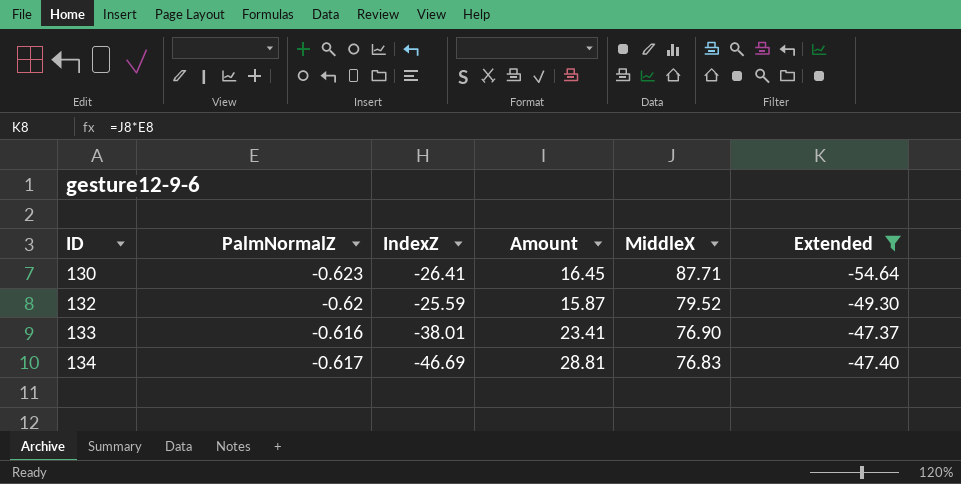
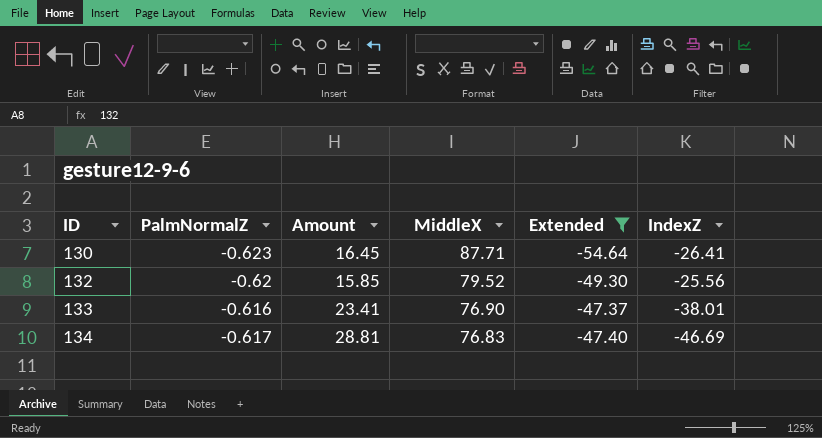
column IndexZ | position: 3 -> 6
132 | Amount: 15.87 -> 15.85
132 | IndexZ: -25.59 -> -25.56

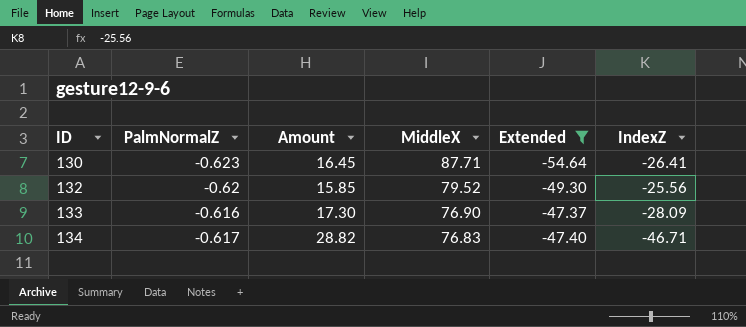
133 | Amount: 23.41 -> 17.30
133 | IndexZ: -38.01 -> -28.09
134 | Amount: 28.81 -> 28.82
134 | IndexZ: -46.69 -> -46.71

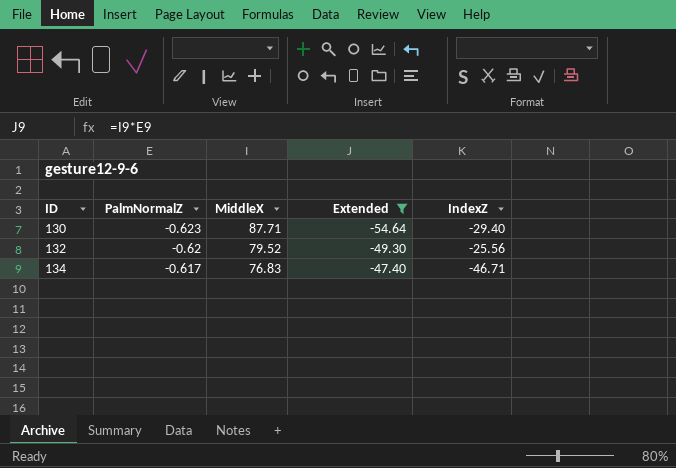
column Amount | formula: [PalmNormalZ] * [IndexZ] -> none
row 133: -0.616 | 17.30 | 76.90 | -47.37 | -28.09 -> none
130 | IndexZ: -26.41 -> -29.40

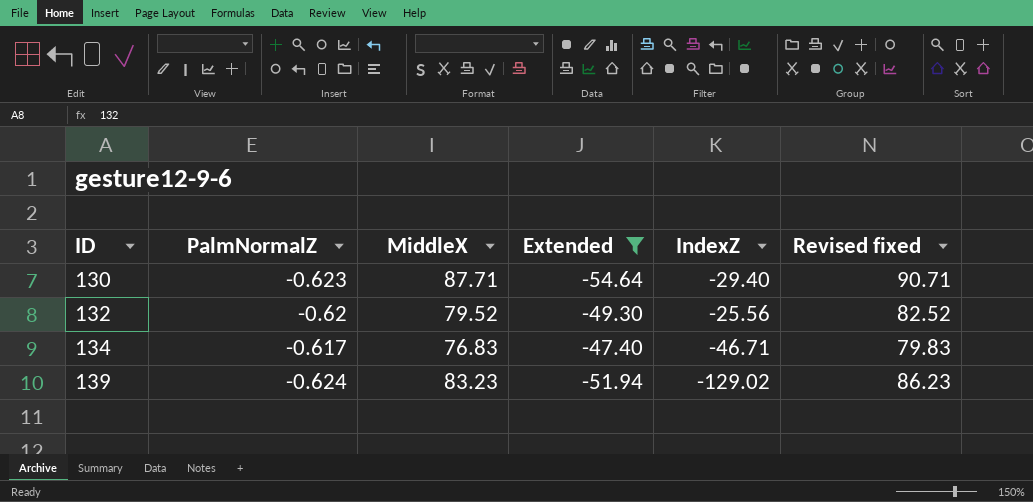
column Revised fixed | formula: none -> [MiddleX] + 3
row 139: none -> -0.624 | 83.23 | -51.94 | -129.02 | 86.23

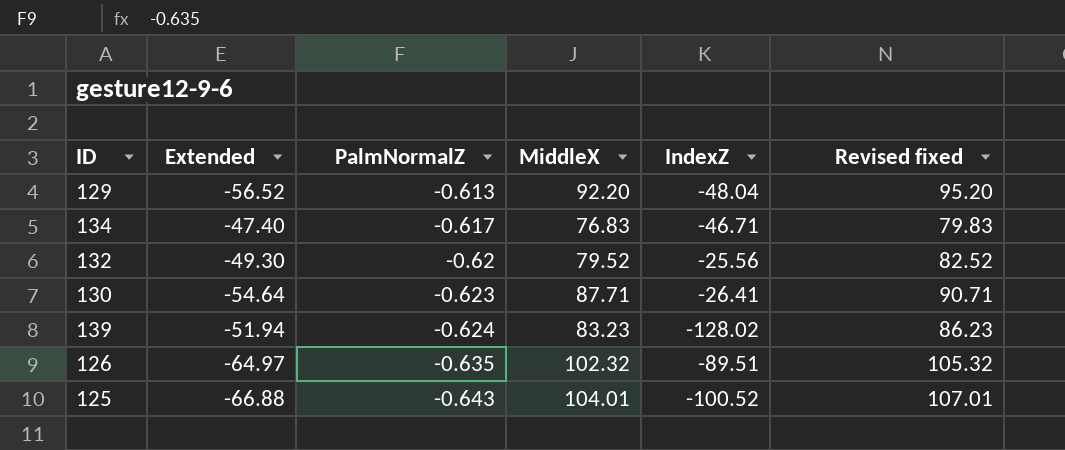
filter: Extended >= -54.64 -> none
row order: ID ascending -> PalmNormalZ descending
column Extended | position: 4 -> 2
130 | IndexZ: -29.40 -> -26.41
139 | IndexZ: -129.02 -> -128.02

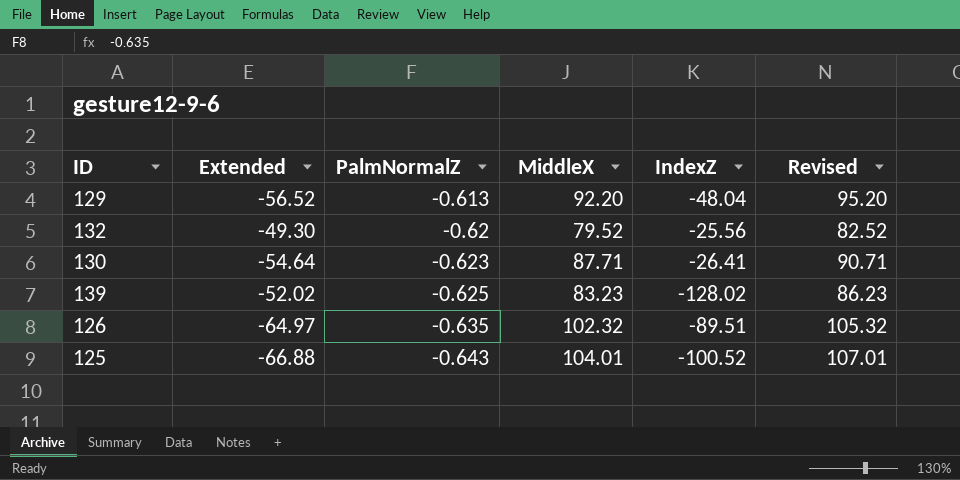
column name: Revised fixed -> Revised
row 134: -47.40 | -0.617 | 76.83 | -46.71 | 79.83 -> none
139 | Extended: -51.94 -> -52.02
139 | PalmNormalZ: -0.624 -> -0.625

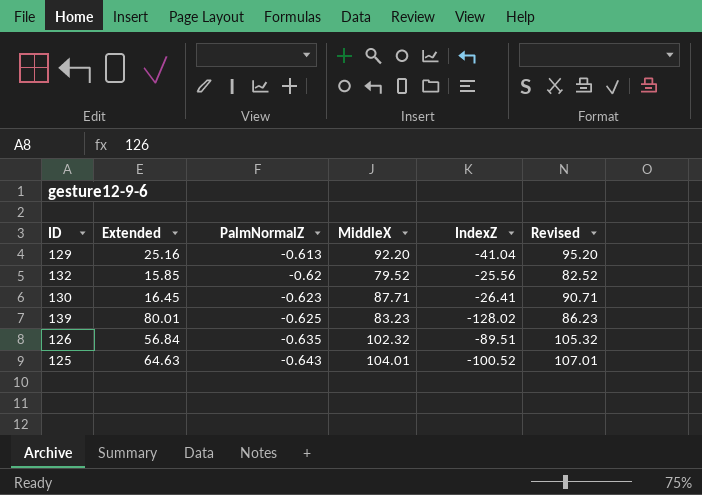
column Extended | formula: [PalmNormalZ] * [MiddleX] -> [PalmNormalZ] * [IndexZ]
129 | IndexZ: -48.04 -> -41.04

